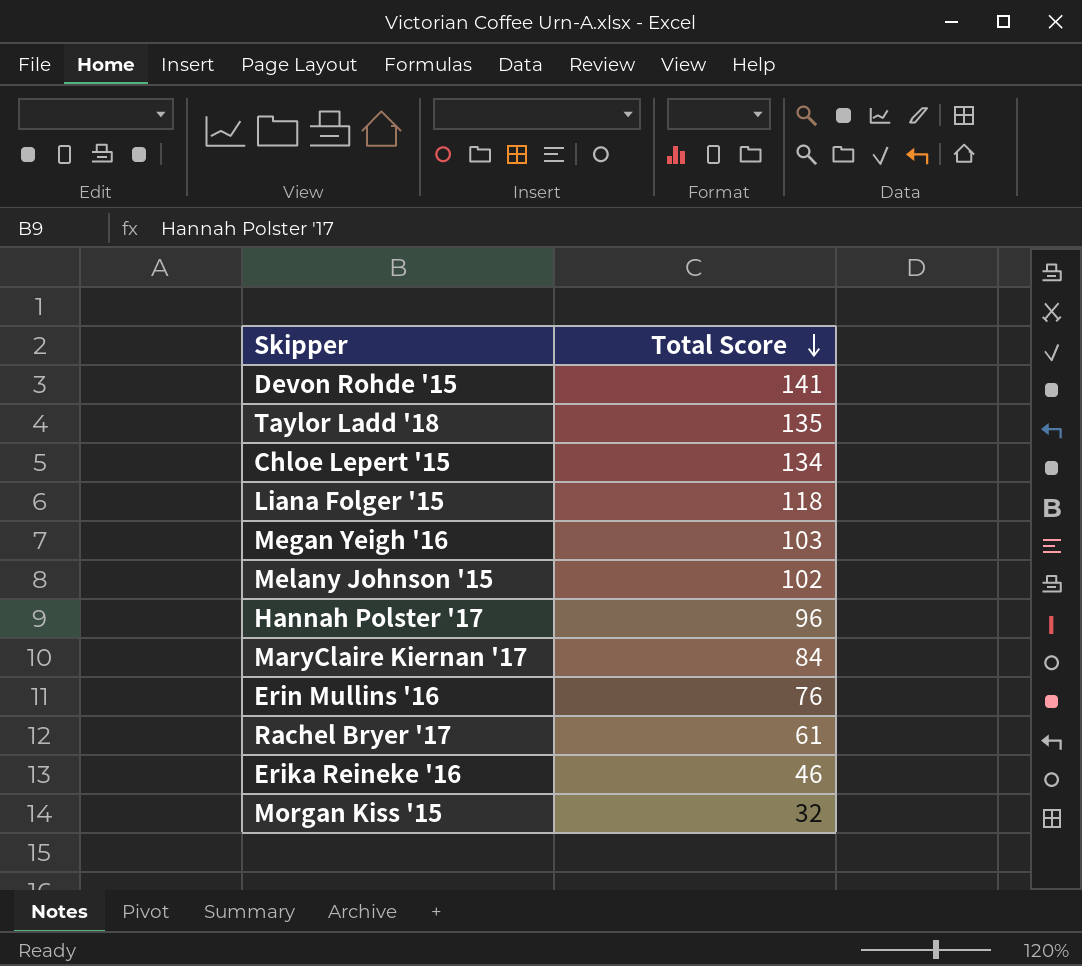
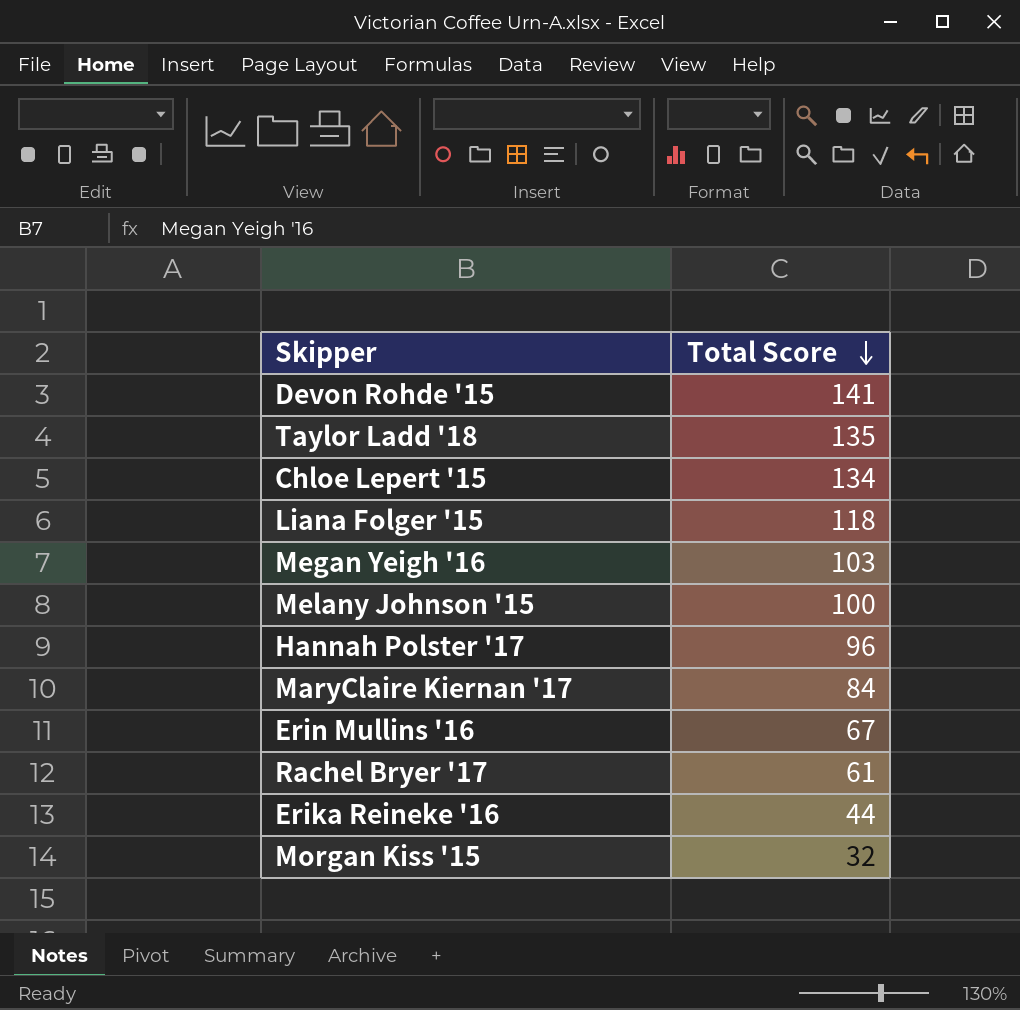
Melany Johnson '15 | Total Score: 102 -> 100
Erin Mullins '16 | Total Score: 76 -> 67
Erika Reineke '16 | Total Score: 46 -> 44

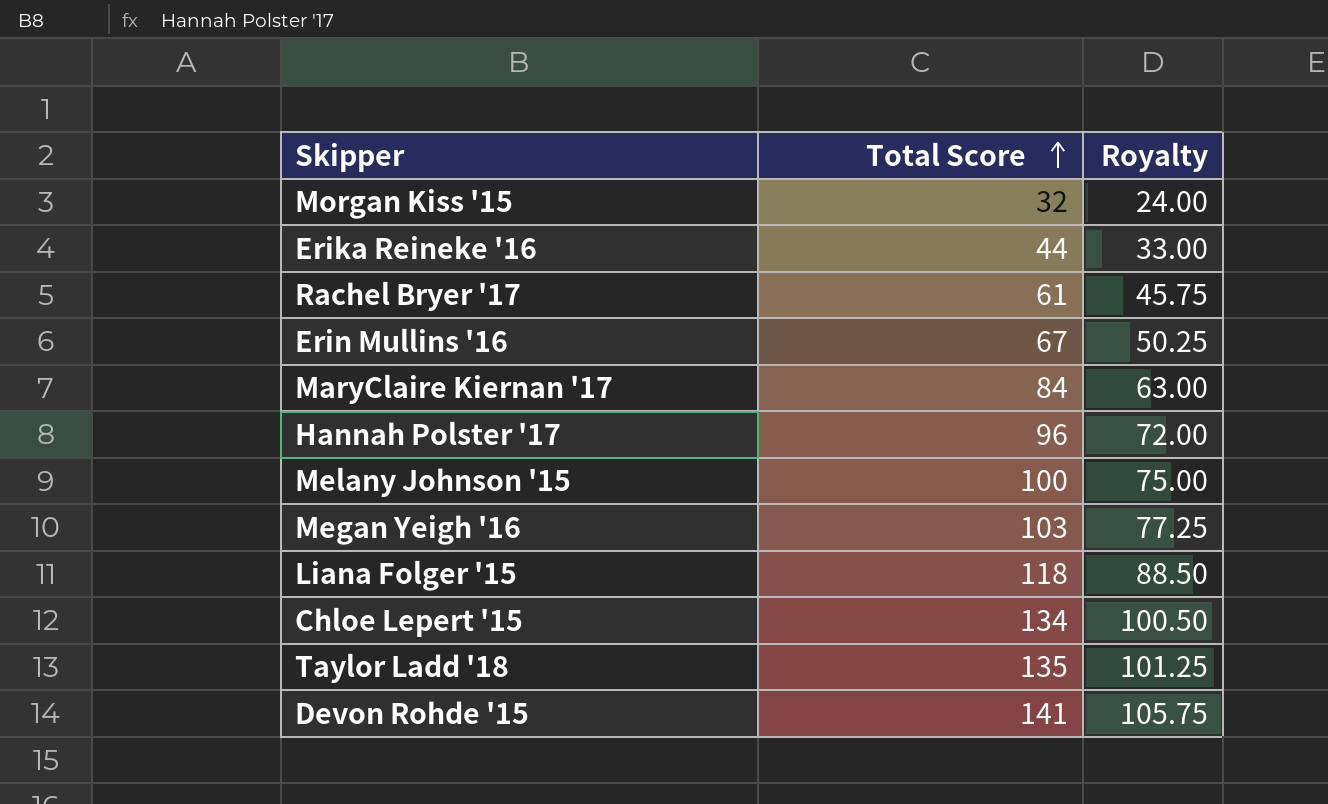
row order: Total Score descending -> Total Score ascending
column Royalty | formula: none -> [Total Score] * 0.75

